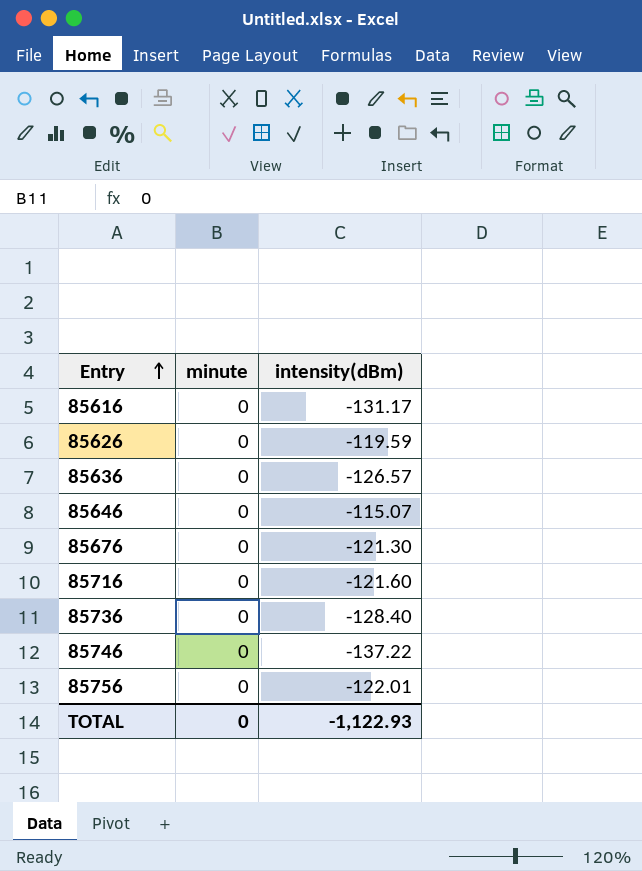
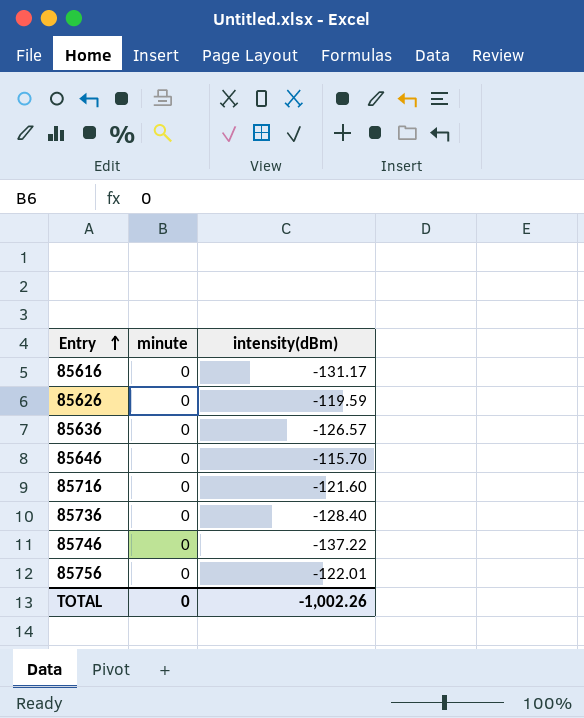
row 85676: 0 | -121.30 -> none
85646 | intensity(dBm): -115.07 -> -115.70
TOTAL | intensity(dBm): -1,122.93 -> -1,002.26

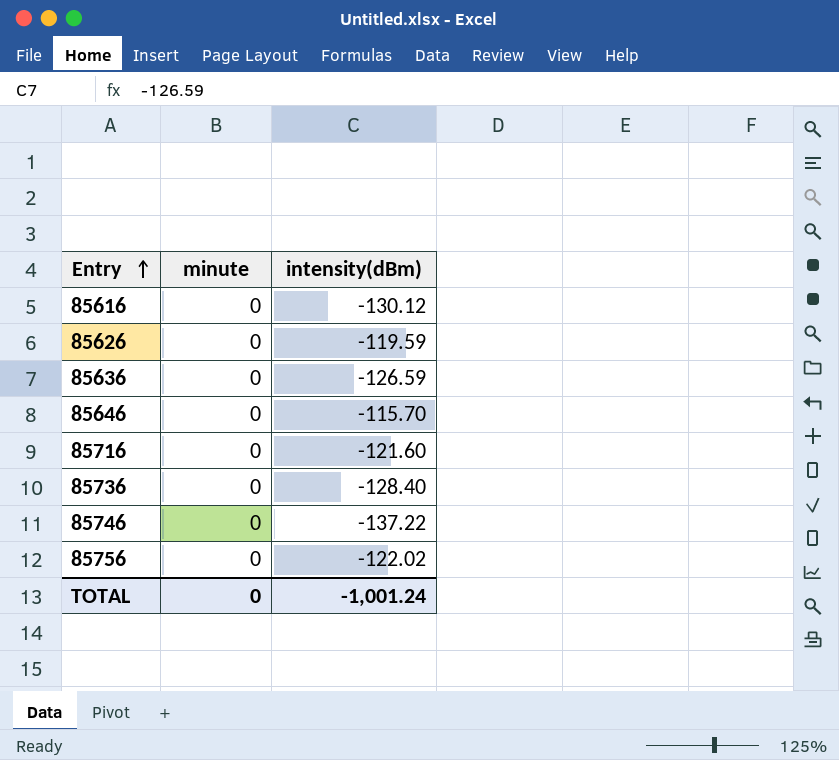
85616 | intensity(dBm): -131.17 -> -130.12
85636 | intensity(dBm): -126.57 -> -126.59
85756 | intensity(dBm): -122.01 -> -122.02
TOTAL | intensity(dBm): -1,002.26 -> -1,001.24

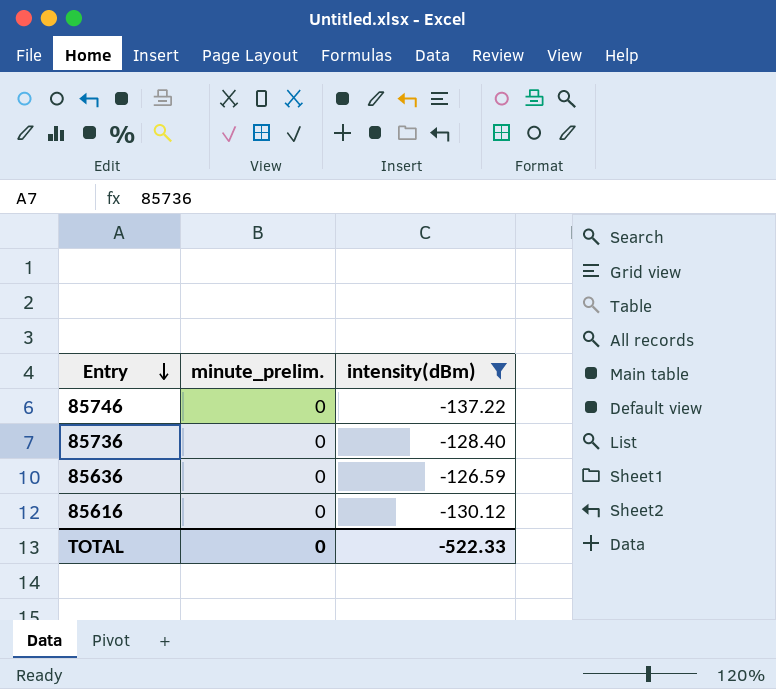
filter: none -> intensity(dBm) <= -126.59
row order: Entry ascending -> Entry descending
column name: minute -> minute_prelim.
TOTAL | intensity(dBm): -1,001.24 -> -522.33

